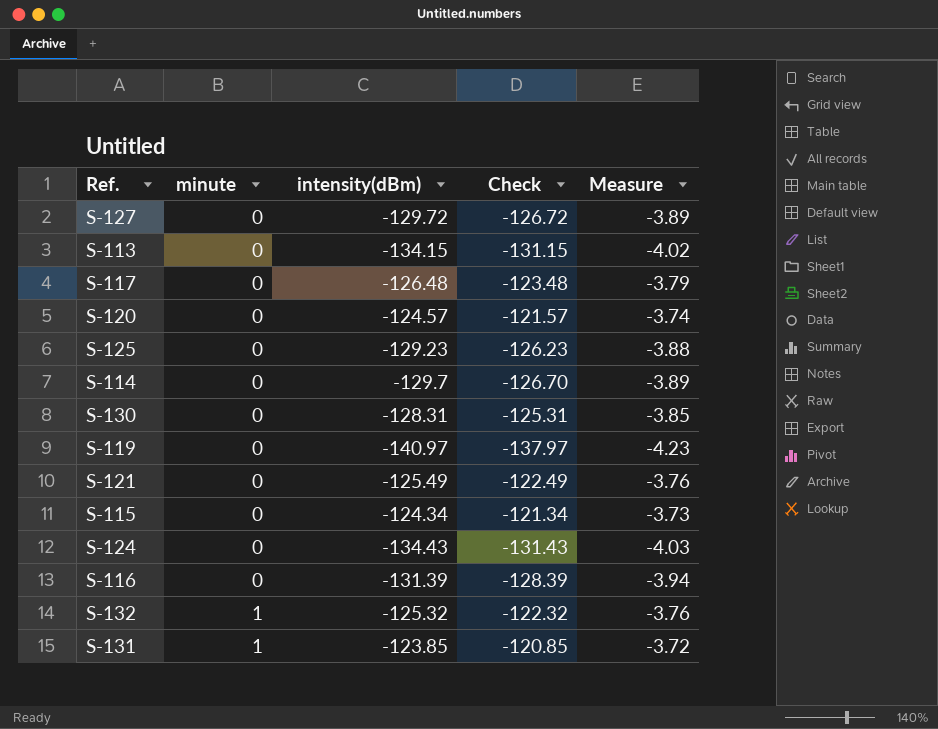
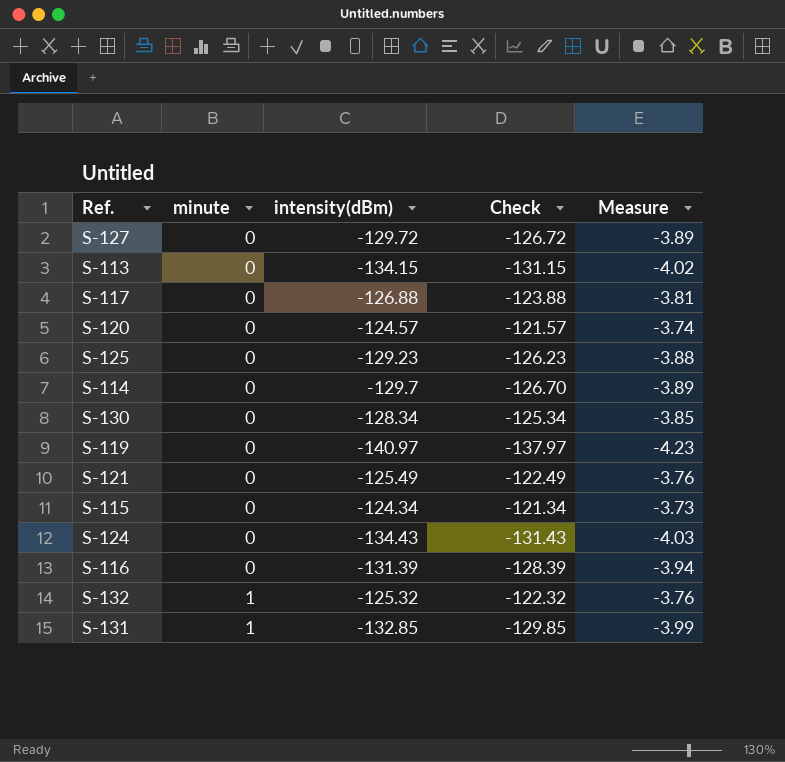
S-117 | intensity(dBm): -126.48 -> -126.88
S-117 | Check: -123.48 -> -123.88
S-117 | Measure: -3.79 -> -3.81
S-130 | intensity(dBm): -128.31 -> -128.34
S-130 | Check: -125.31 -> -125.34
S-131 | intensity(dBm): -123.85 -> -132.85
S-131 | Check: -120.85 -> -129.85
S-131 | Measure: -3.72 -> -3.99

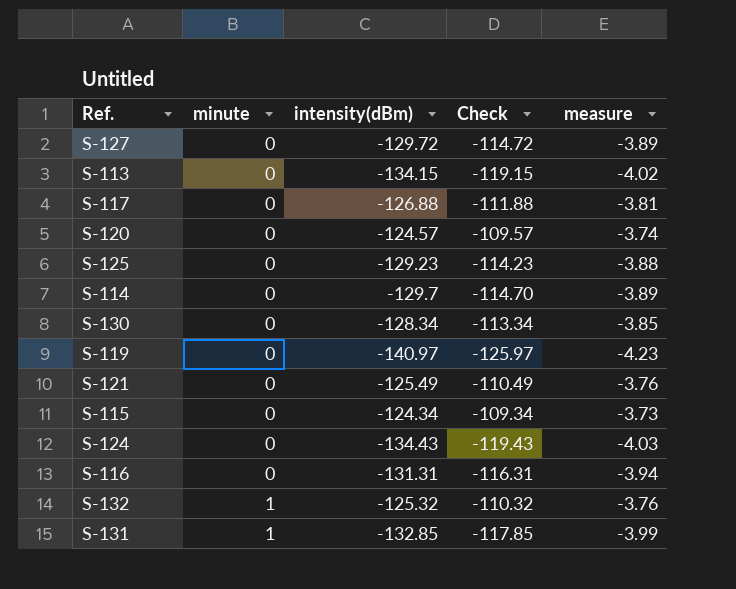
column Check | formula: [intensity(dBm)] + 3 -> [intensity(dBm)] + 15
column name: Measure -> measure
S-116 | intensity(dBm): -131.39 -> -131.31

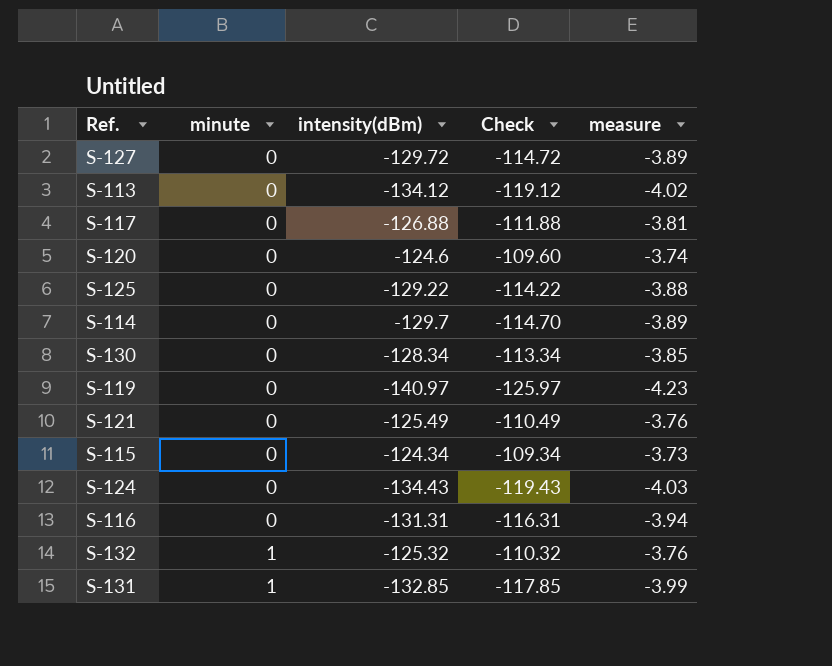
S-113 | intensity(dBm): -134.15 -> -134.12
S-113 | Check: -119.15 -> -119.12
S-120 | intensity(dBm): -124.57 -> -124.6
S-120 | Check: -109.57 -> -109.60
S-125 | intensity(dBm): -129.23 -> -129.22
S-125 | Check: -114.23 -> -114.22

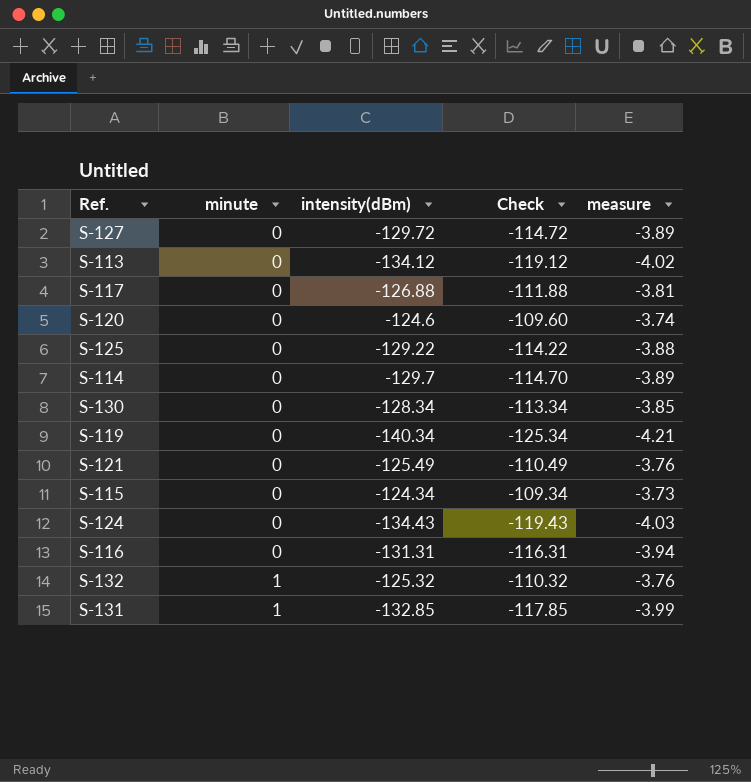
S-119 | intensity(dBm): -140.97 -> -140.34
S-119 | Check: -125.97 -> -125.34
S-119 | measure: -4.23 -> -4.21

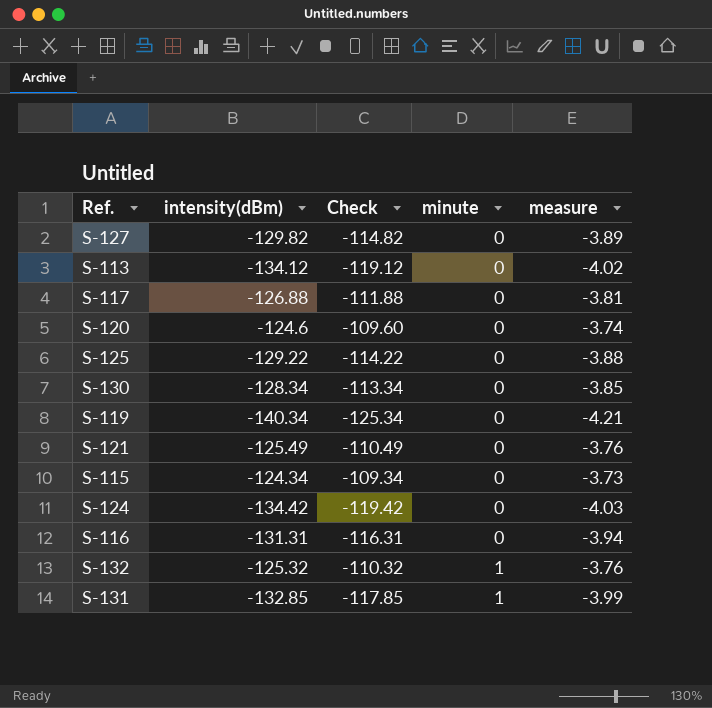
column minute | position: 2 -> 4
row S-114: 0 | -129.7 | -114.70 | -3.89 -> none
S-127 | intensity(dBm): -129.72 -> -129.82
S-127 | Check: -114.72 -> -114.82
S-124 | intensity(dBm): -134.43 -> -134.42
S-124 | Check: -119.43 -> -119.42

